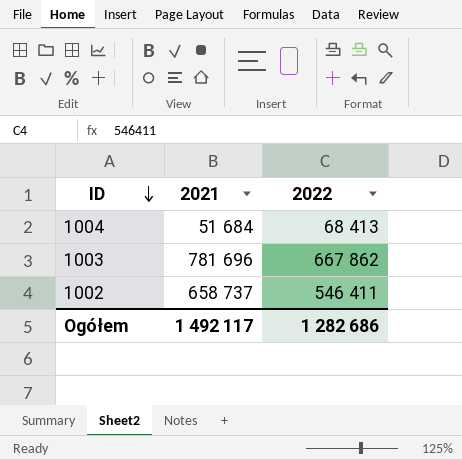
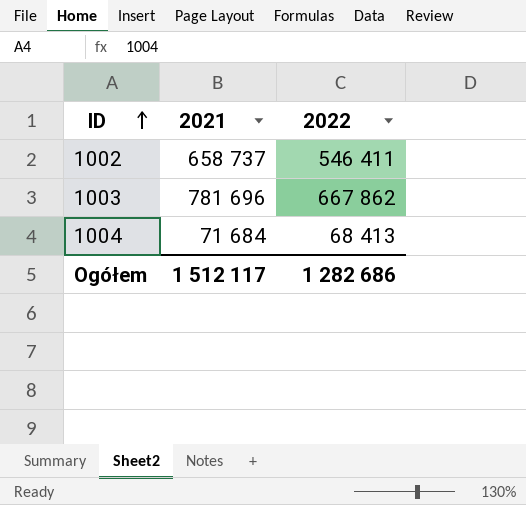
row order: ID descending -> ID ascending
1004 | 2021: 51 684 -> 71 684
Ogółem | 2021: 1 492 117 -> 1 512 117

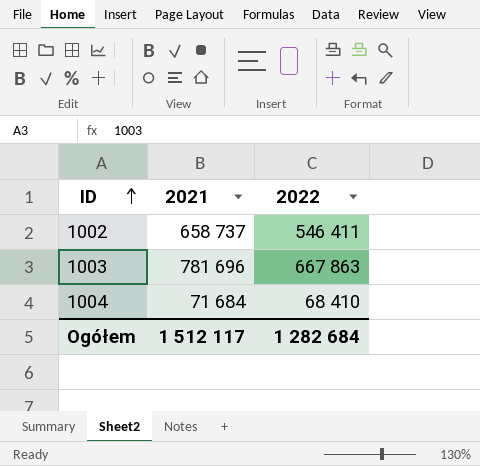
1003 | 2022: 667 862 -> 667 863
1004 | 2022: 68 413 -> 68 410
Ogółem | 2022: 1 282 686 -> 1 282 684

